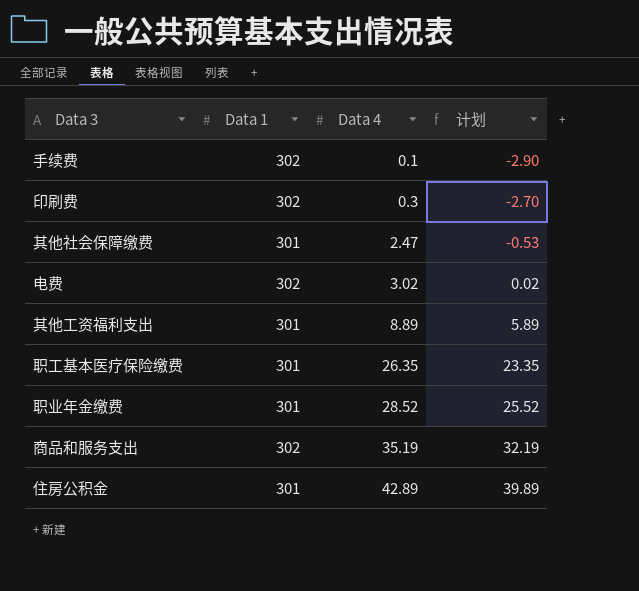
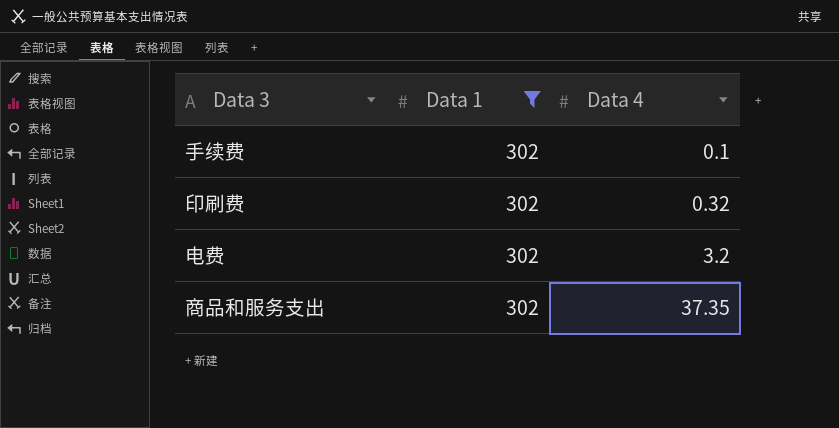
filter: none -> Data 1 = 302
column 计划 | formula: [Data 4] - 3 -> none
印刷费 | Data 4: 0.3 -> 0.32
电费 | Data 4: 3.02 -> 3.2
商品和服务支出 | Data 4: 35.19 -> 37.35

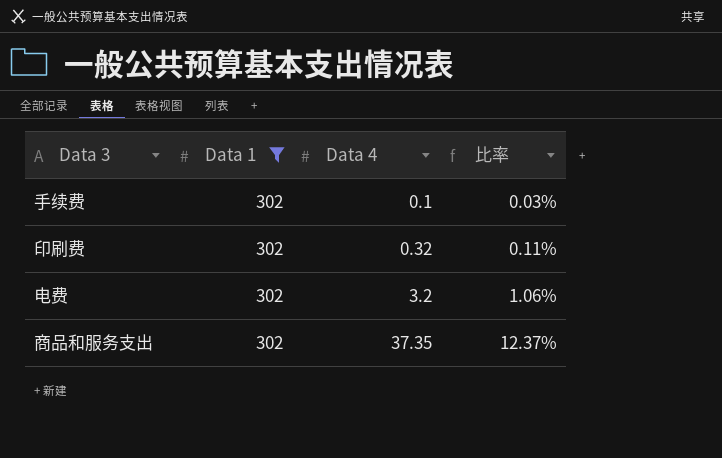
column 比率 | formula: none -> [Data 4] / [Data 1]

